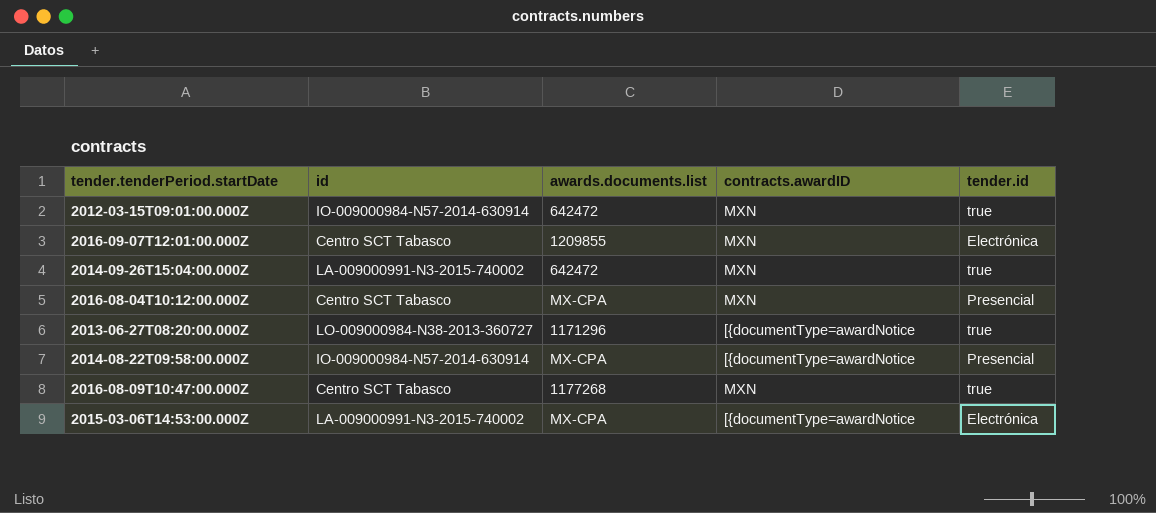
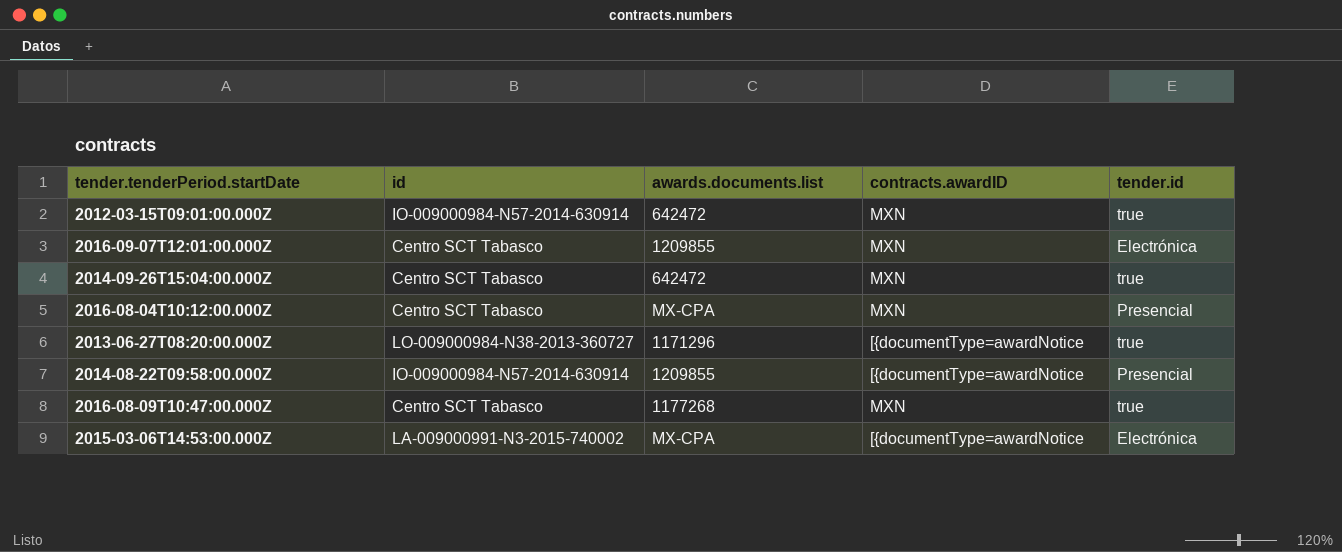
2014-09-26T15:04:00.000Z | id: LA-009000991-N3-2015-740002 -> Centro SCT Tabasco
2014-08-22T09:58:00.000Z | awards.documents.list: MX-CPA -> 1209855

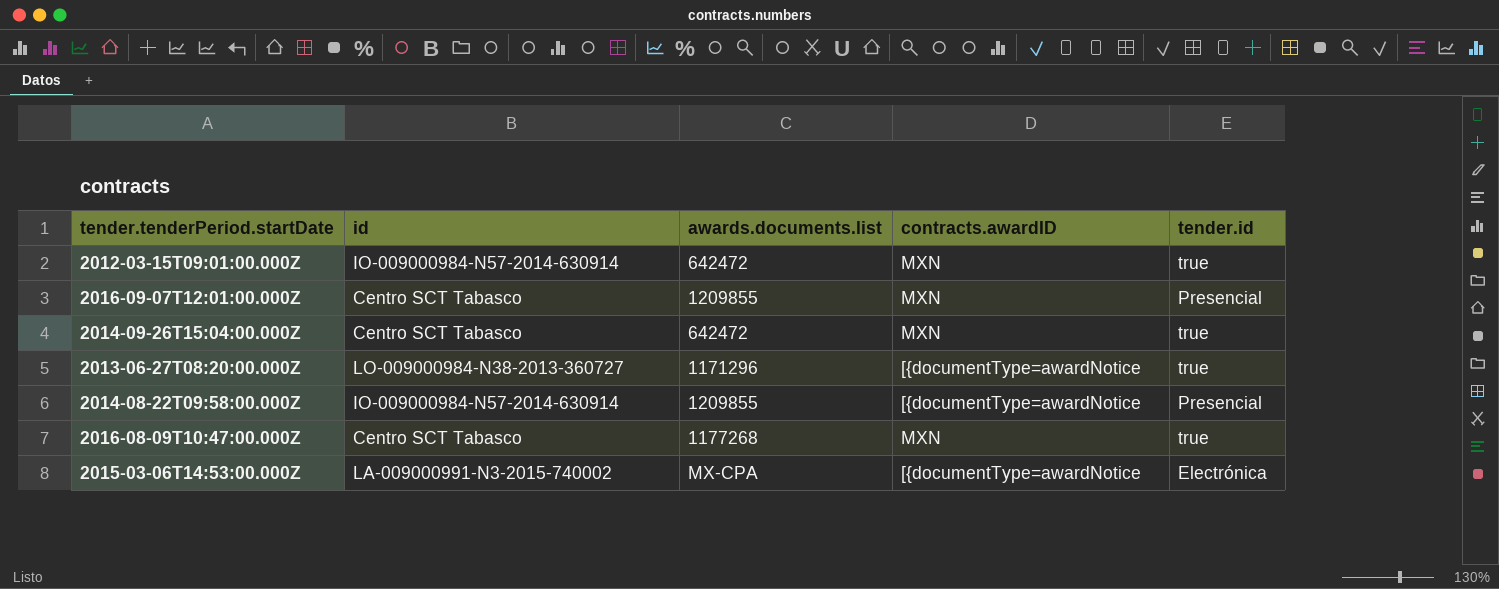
row 2016-08-04T10:12:00.000Z: Centro SCT Tabasco | MX-CPA | MXN | Presencial -> none
2016-09-07T12:01:00.000Z | tender.id: Electrónica -> Presencial

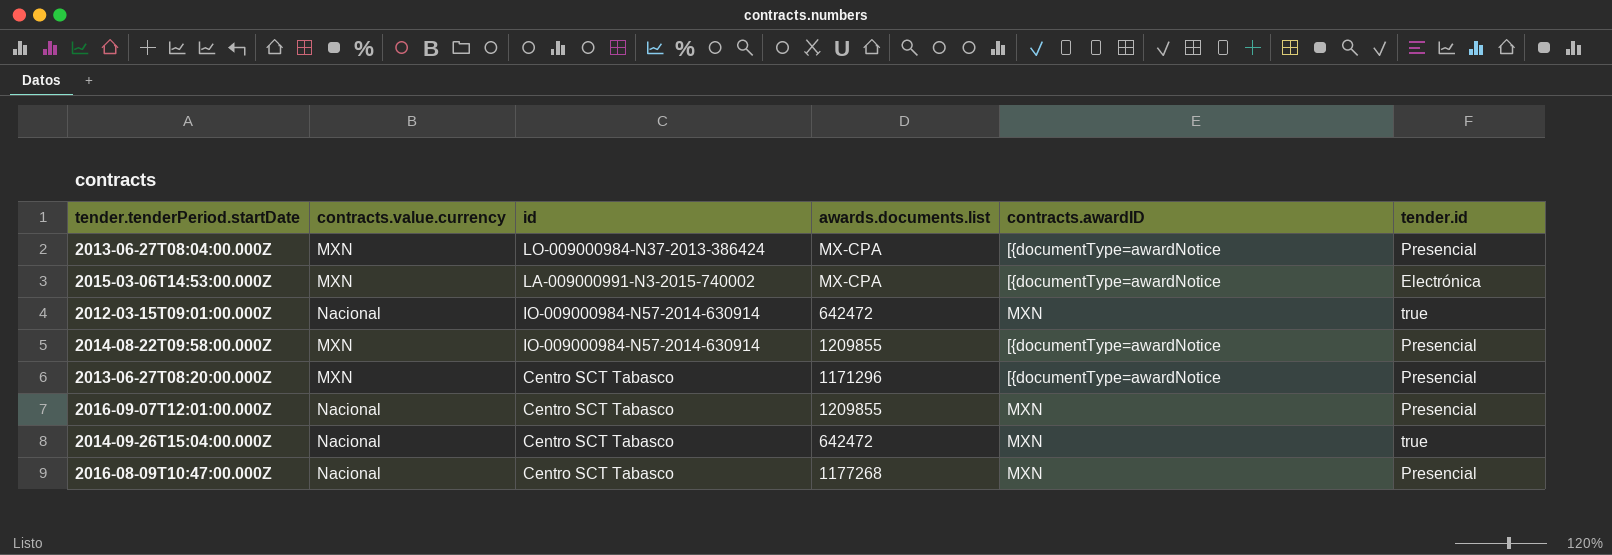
row order: none -> id descending
column contracts.value.currency | position: none -> 2
row 2013-06-27T08:04:00.000Z: none -> MXN | LO-009000984-N37-2013-386424 | MX-CPA | [{documentType=awardNotice | Presencial
2013-06-27T08:20:00.000Z | id: LO-009000984-N38-2013-360727 -> Centro SCT Tabasco
2013-06-27T08:20:00.000Z | tender.id: true -> Presencial
2016-08-09T10:47:00.000Z | tender.id: true -> Presencial

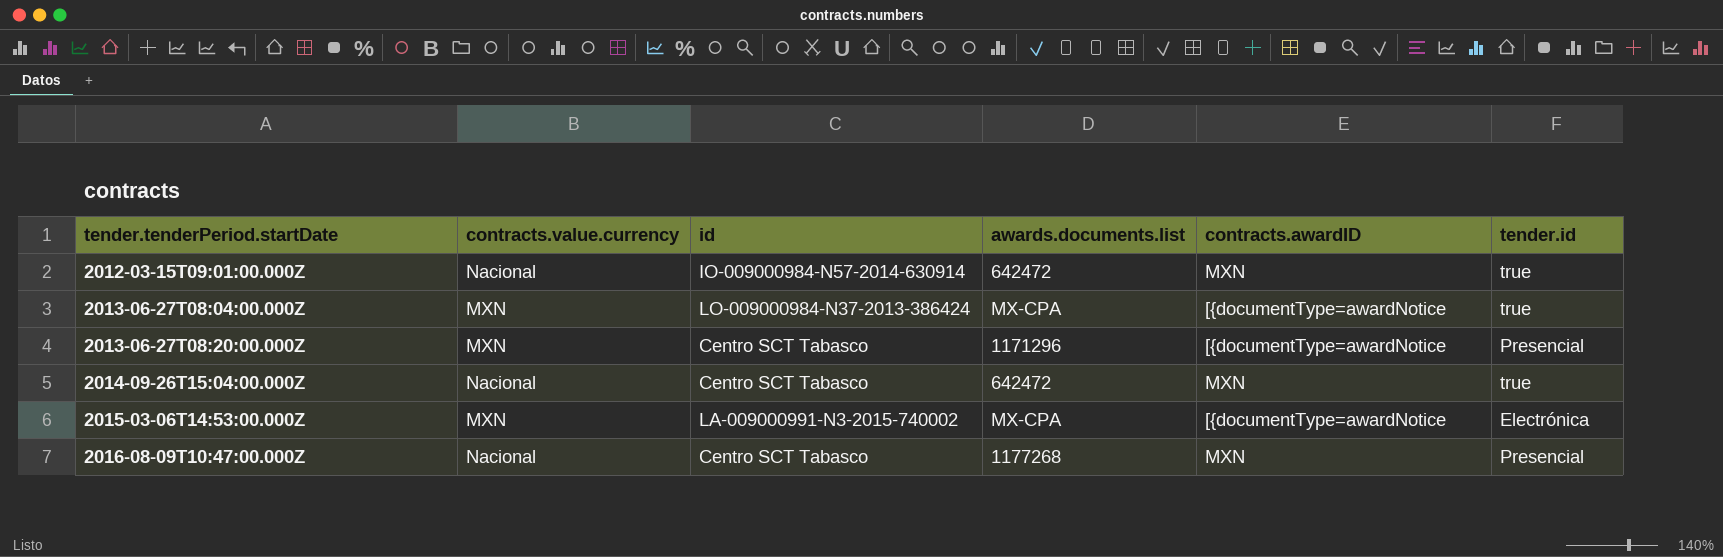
row order: id descending -> tender.tenderPeriod.startDate ascending
row 2014-08-22T09:58:00.000Z: MXN | IO-009000984-N57-2014-630914 | 1209855 | [{documentType=awardNotice | Presencial -> none
row 2016-09-07T12:01:00.000Z: Nacional | Centro SCT Tabasco | 1209855 | MXN | Presencial -> none
2013-06-27T08:04:00.000Z | tender.id: Presencial -> true

